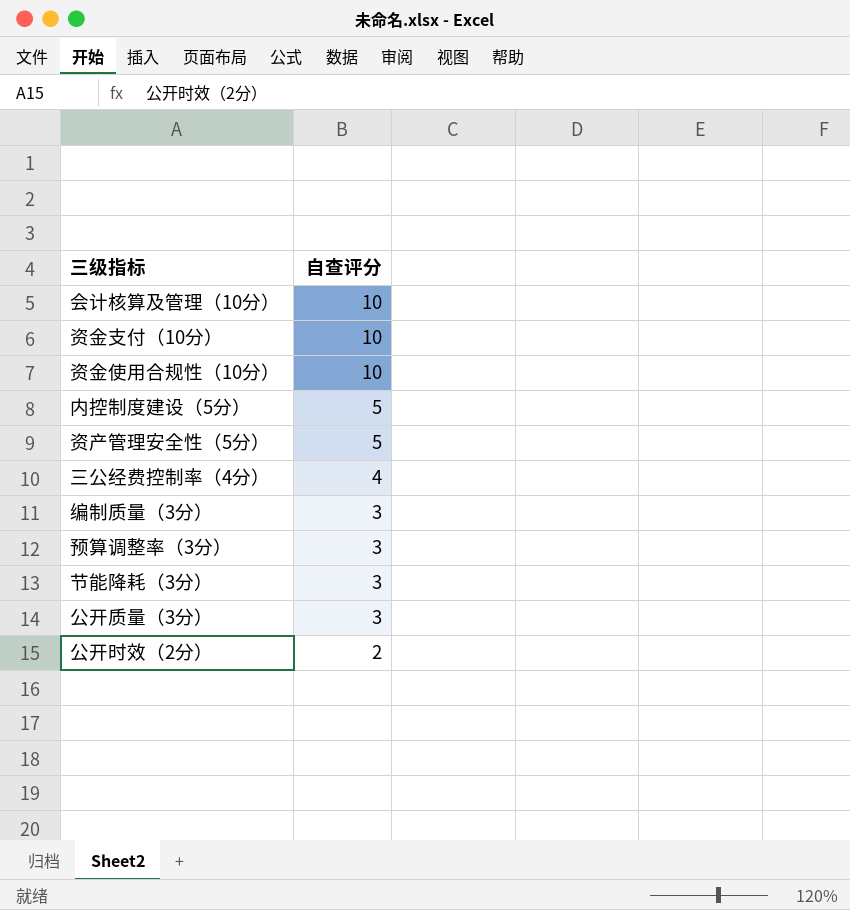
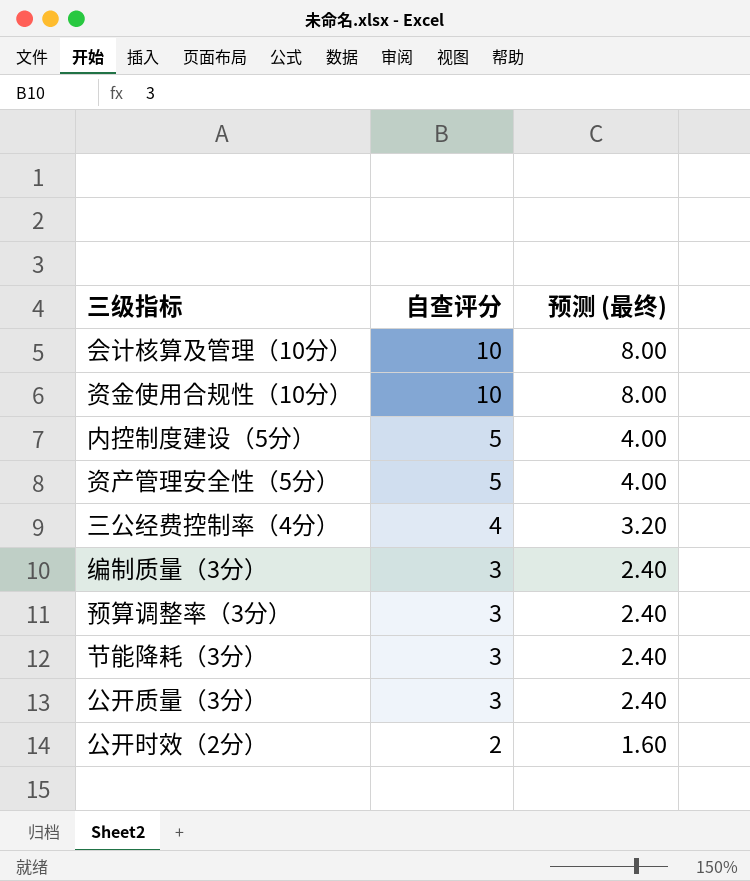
column 预测 (最终) | formula: none -> [自查评分] * 0.8
row 资金支付（10分）: 10 -> none

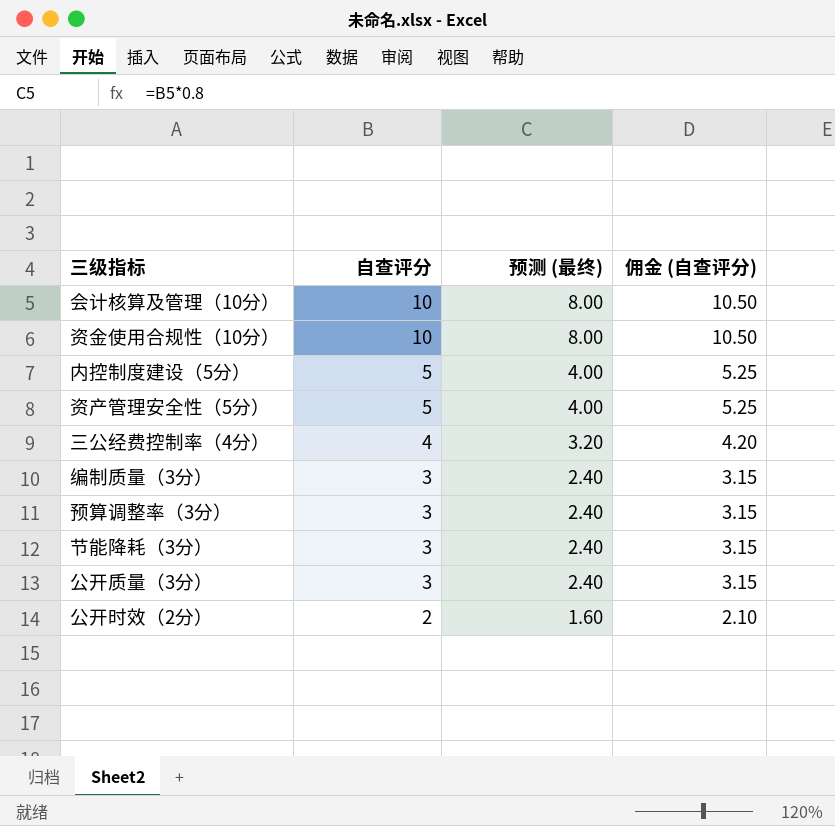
column 佣金 (自查评分) | formula: none -> [自查评分] * 1.05

